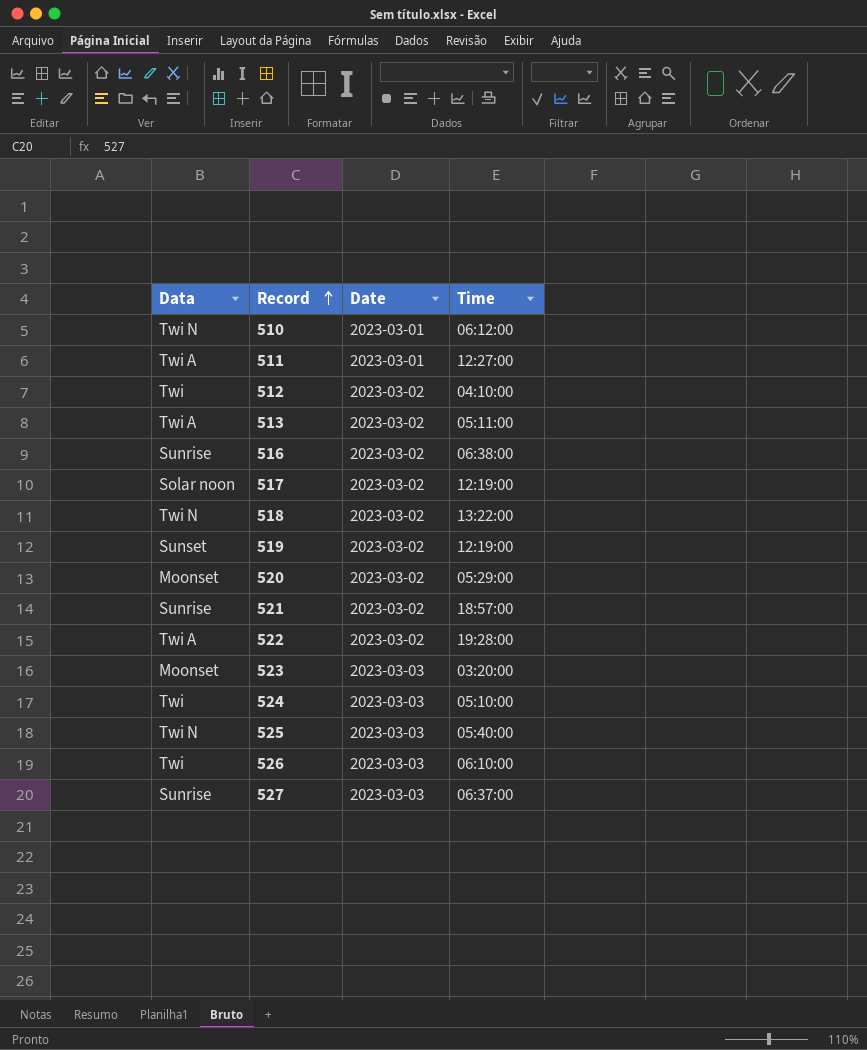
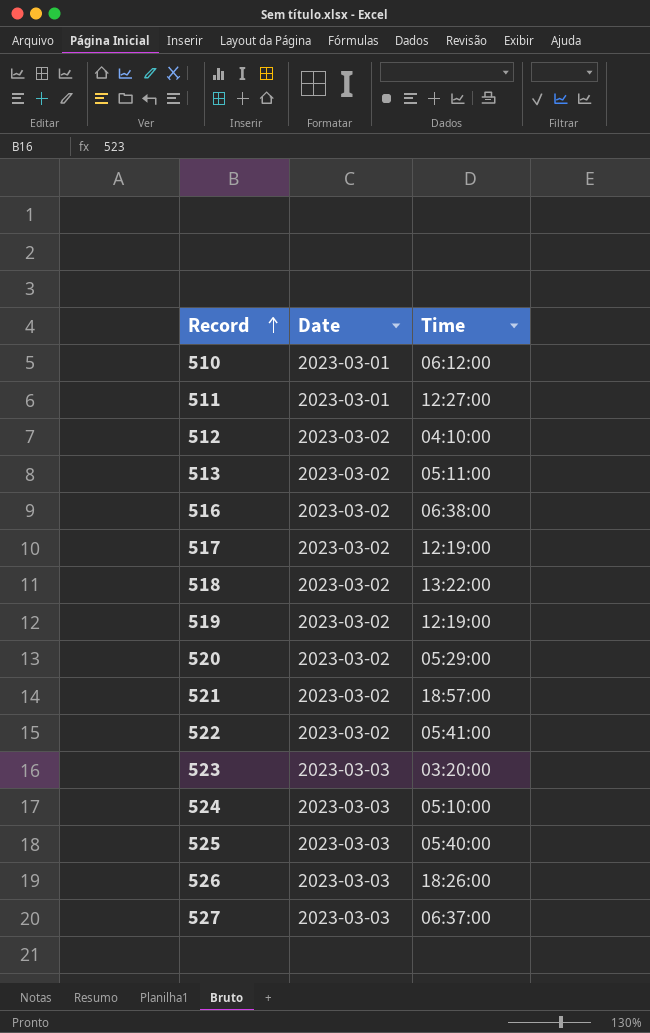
column Data | position: 1 -> none
522 | Time: 19:28:00 -> 05:41:00
526 | Time: 06:10:00 -> 18:26:00

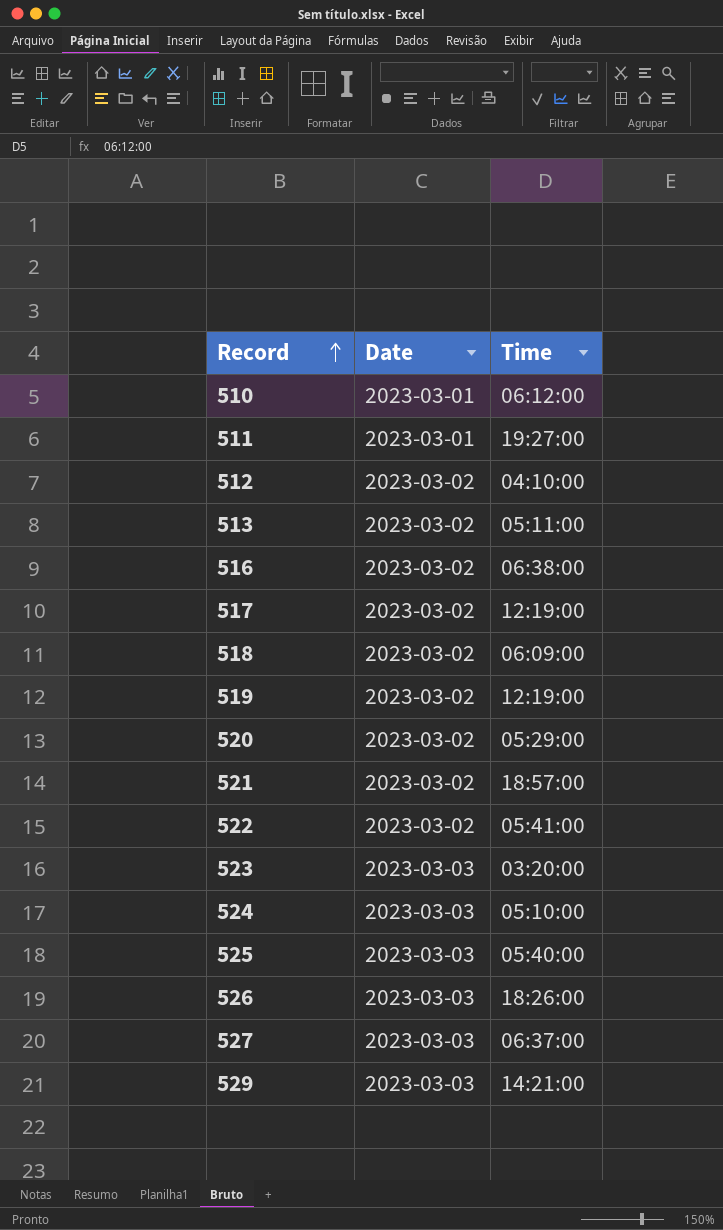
511 | Time: 12:27:00 -> 19:27:00
518 | Time: 13:22:00 -> 06:09:00
row 529: none -> 2023-03-03 | 14:21:00

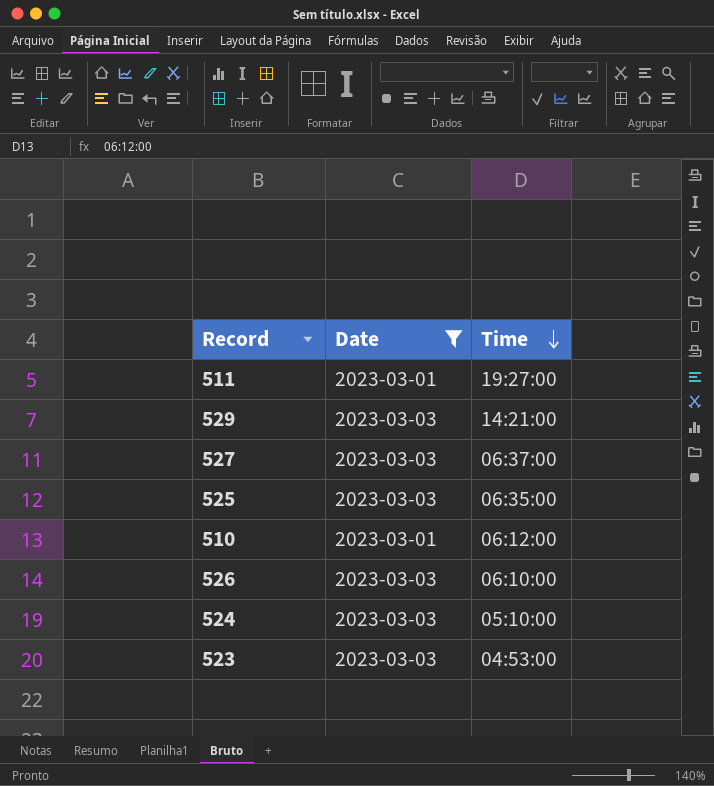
filter: none -> Date != 2023-03-02
row order: Record ascending -> Time descending
525 | Time: 05:40:00 -> 06:35:00
526 | Time: 18:26:00 -> 06:10:00
523 | Time: 03:20:00 -> 04:53:00

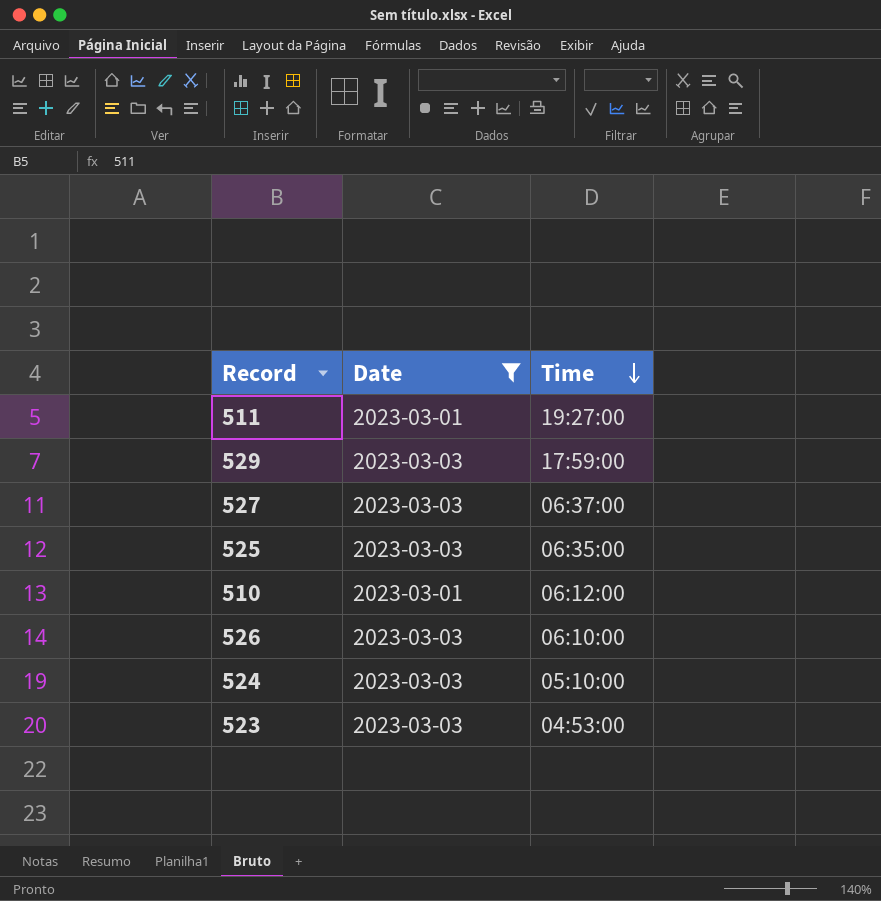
529 | Time: 14:21:00 -> 17:59:00

